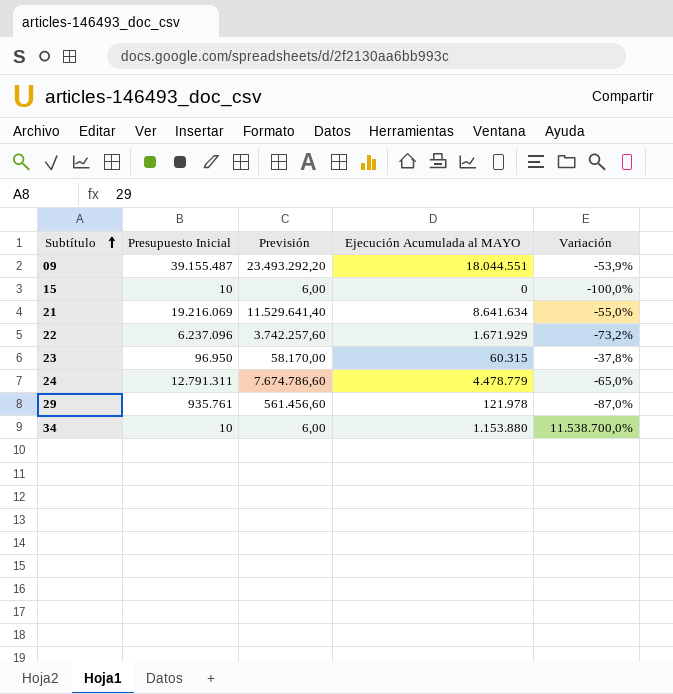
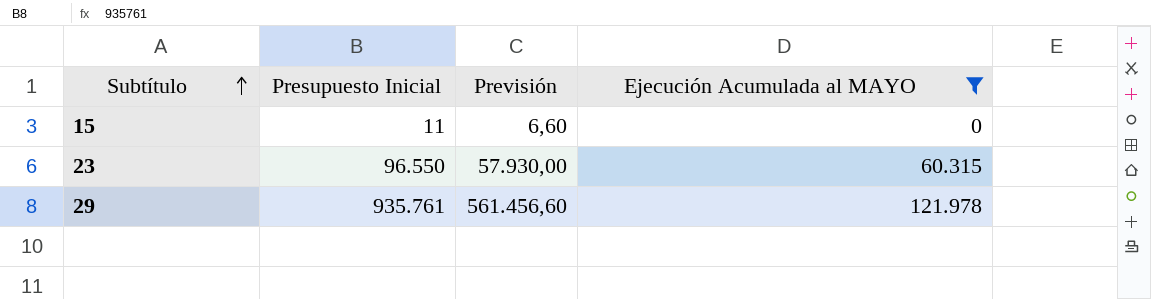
filter: none -> Ejecución Acumulada al MAYO <= 121.978
column Variación | formula: ([Ejecución Acumulada al MAYO] - [Presupuesto Inicial]) / [Presupuesto Inicial] -> none
15 | Presupuesto Inicial: 10 -> 11
15 | Previsión: 6,00 -> 6,60
23 | Presupuesto Inicial: 96.950 -> 96.550
23 | Previsión: 58.170,00 -> 57.930,00

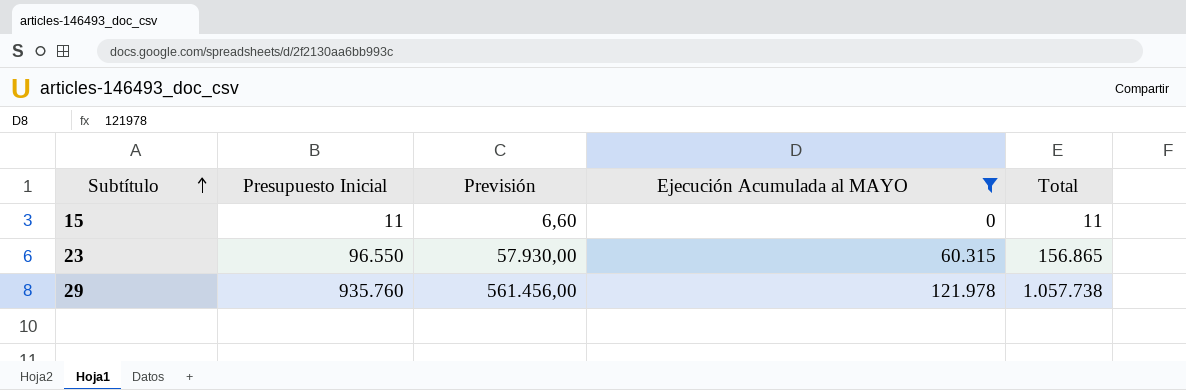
column Total | formula: none -> [Presupuesto Inicial] + [Ejecución Acumulada al MAYO]
29 | Presupuesto Inicial: 935.761 -> 935.760
29 | Previsión: 561.456,60 -> 561.456,00

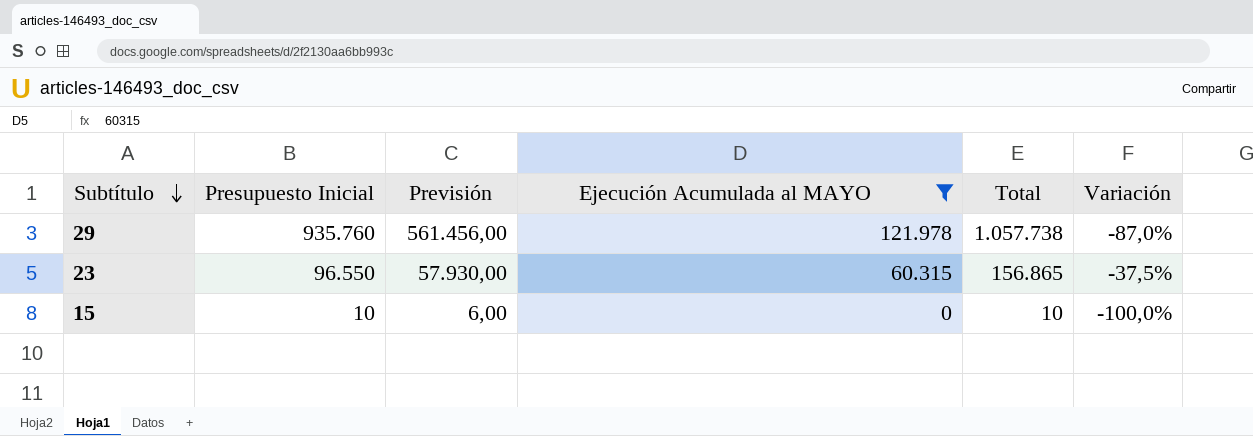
row order: Subtítulo ascending -> Subtítulo descending
column Variación | formula: none -> ([Ejecución Acumulada al MAYO] - [Presupuesto Inicial]) / [Presupuesto Inicial]
15 | Presupuesto Inicial: 11 -> 10
15 | Previsión: 6,60 -> 6,00
15 | Total: 11 -> 10

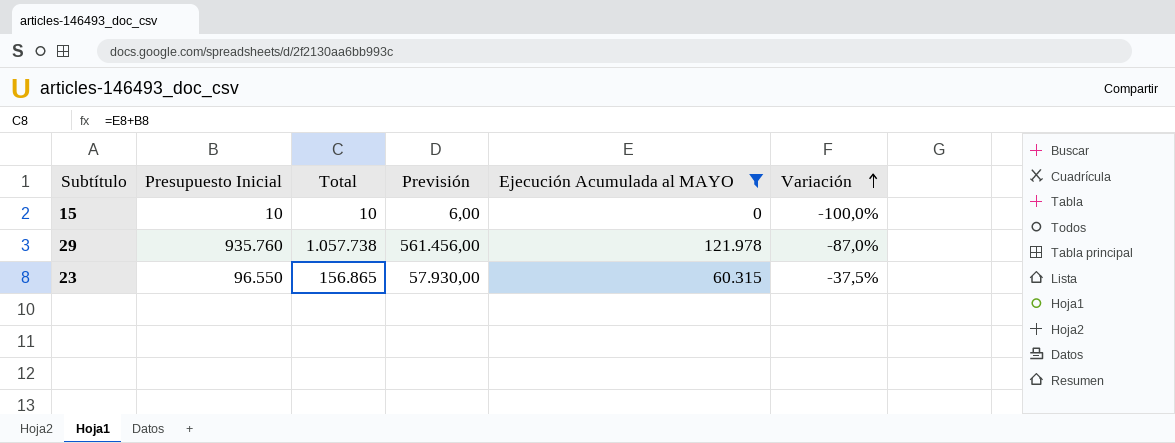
row order: Subtítulo descending -> Variación ascending
column Total | position: 5 -> 3

